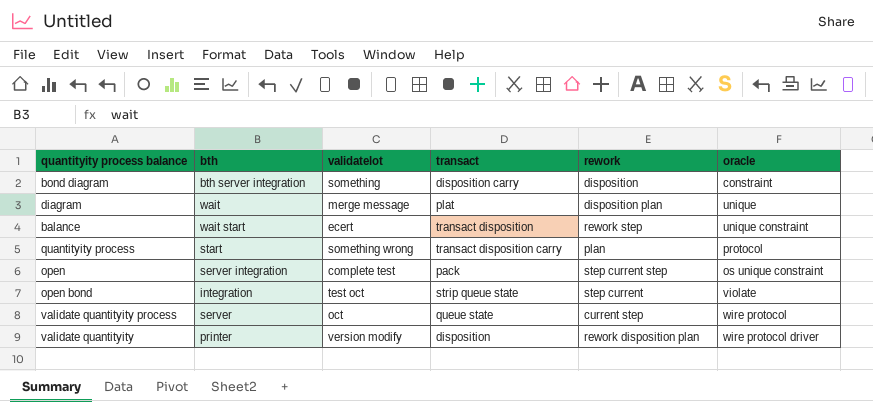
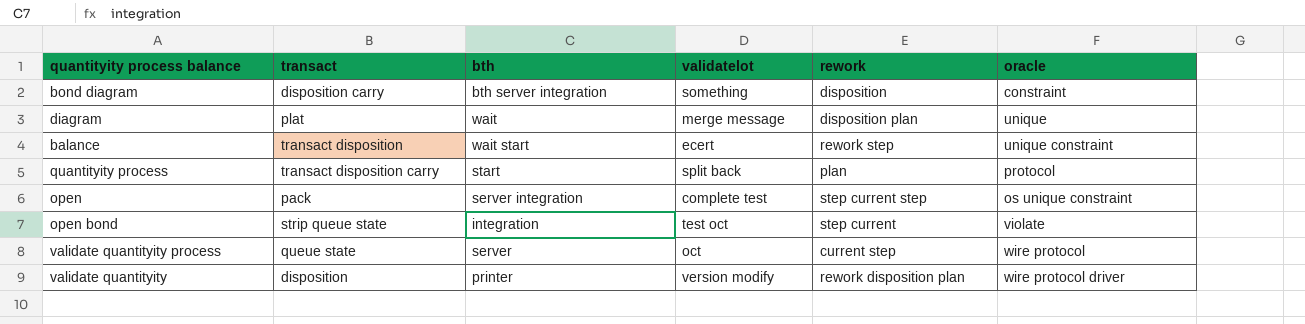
column transact | position: 4 -> 2
quantityity process | validatelot: something wrong -> split back

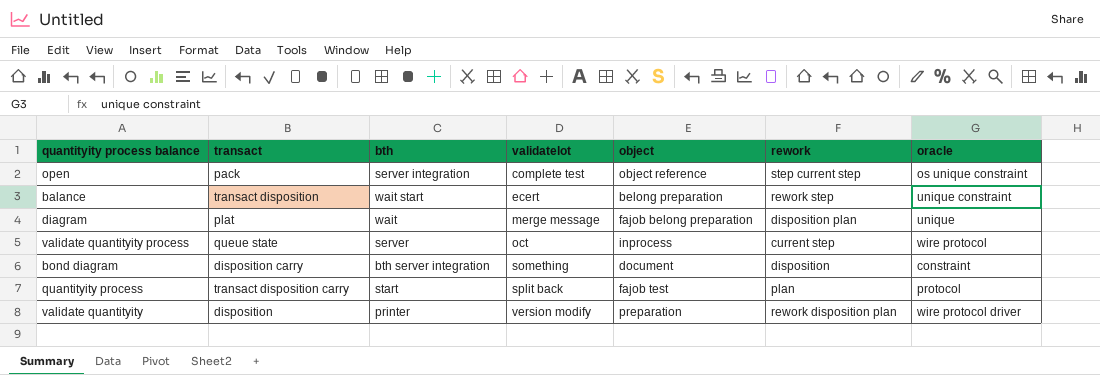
row order: none -> validatelot ascending
column object | position: none -> 5
row open bond: strip queue state | integration | test oct | step current | violate -> none

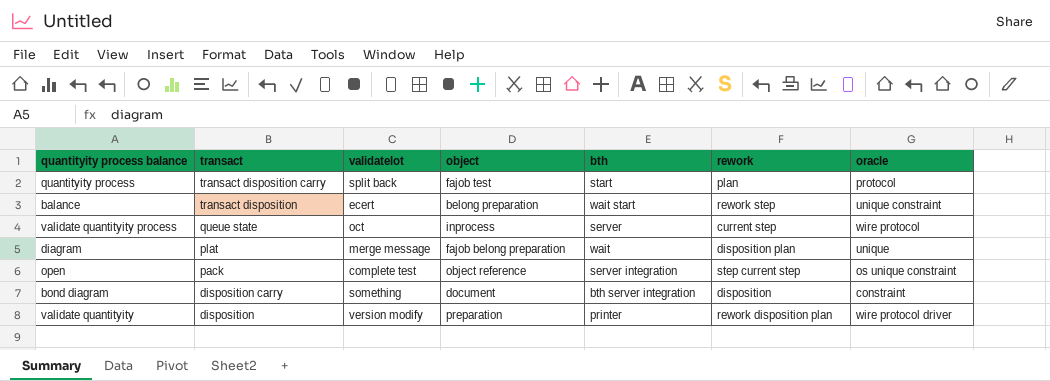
row order: validatelot ascending -> transact descending
column bth | position: 3 -> 5

